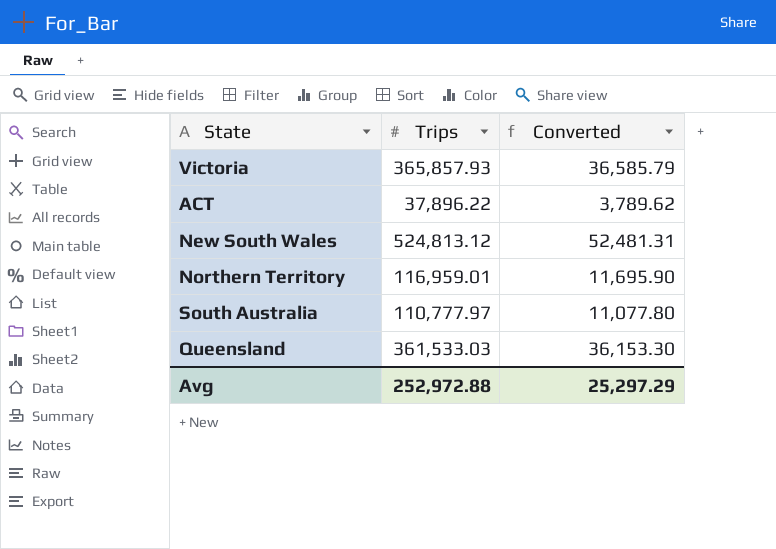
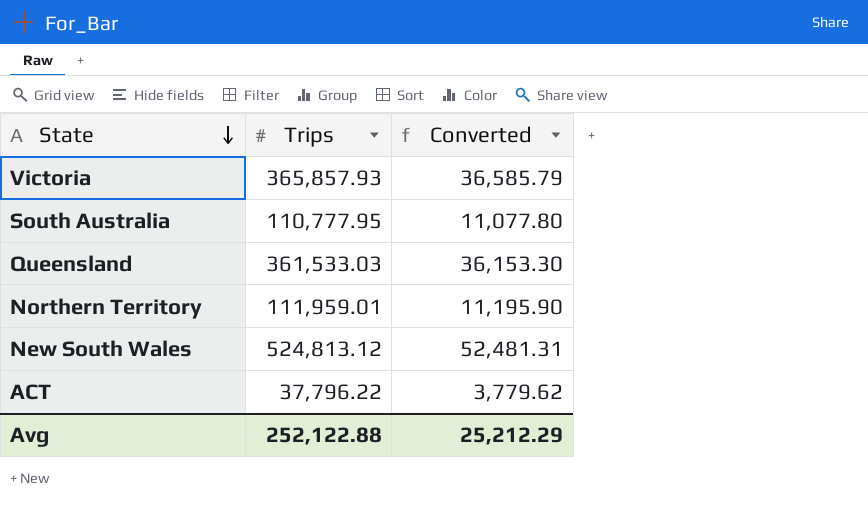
row order: none -> State descending
South Australia | Trips: 110,777.97 -> 110,777.95
Northern Territory | Trips: 116,959.01 -> 111,959.01
Northern Territory | Converted: 11,695.90 -> 11,195.90
ACT | Trips: 37,896.22 -> 37,796.22
ACT | Converted: 3,789.62 -> 3,779.62
Avg | Trips: 252,972.88 -> 252,122.88
Avg | Converted: 25,297.29 -> 25,212.29

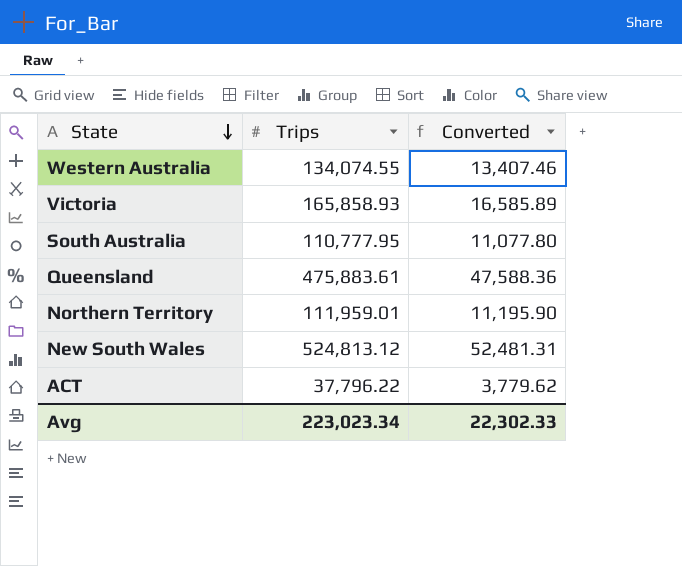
row Western Australia: none -> 134,074.55 | 13,407.46
Victoria | Trips: 365,857.93 -> 165,858.93
Victoria | Converted: 36,585.79 -> 16,585.89
Queensland | Trips: 361,533.03 -> 475,883.61
Queensland | Converted: 36,153.30 -> 47,588.36
Avg | Trips: 252,122.88 -> 223,023.34
Avg | Converted: 25,212.29 -> 22,302.33

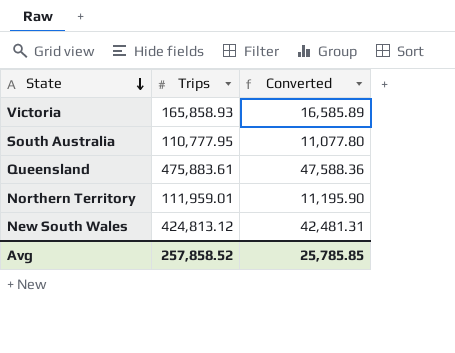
row Western Australia: 134,074.55 | 13,407.46 -> none
row ACT: 37,796.22 | 3,779.62 -> none
New South Wales | Trips: 524,813.12 -> 424,813.12
New South Wales | Converted: 52,481.31 -> 42,481.31
Avg | Trips: 223,023.34 -> 257,858.52
Avg | Converted: 22,302.33 -> 25,785.85

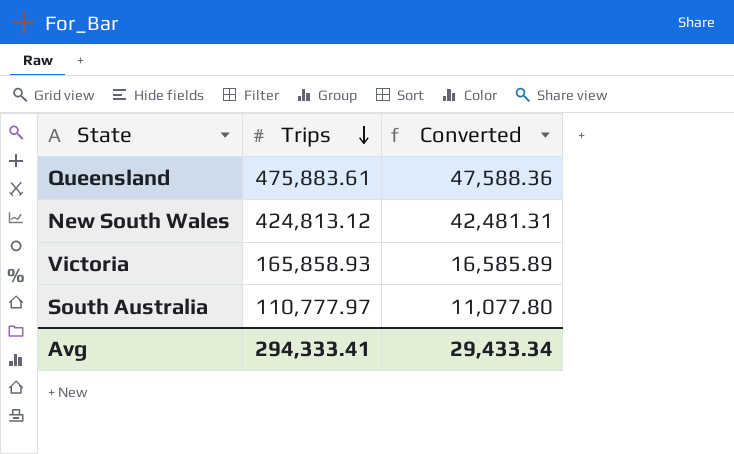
row order: State descending -> Trips descending
row Northern Territory: 111,959.01 | 11,195.90 -> none
South Australia | Trips: 110,777.95 -> 110,777.97
Avg | Trips: 257,858.52 -> 294,333.41
Avg | Converted: 25,785.85 -> 29,433.34

